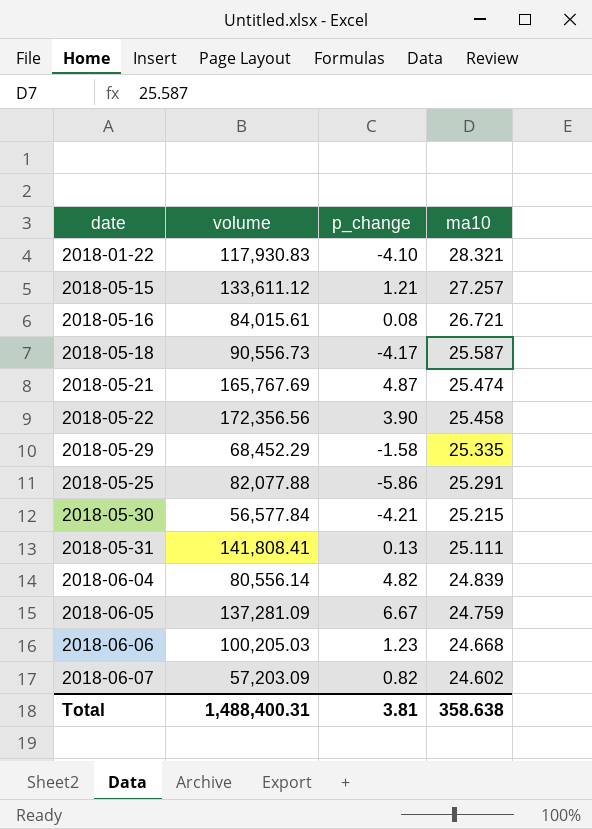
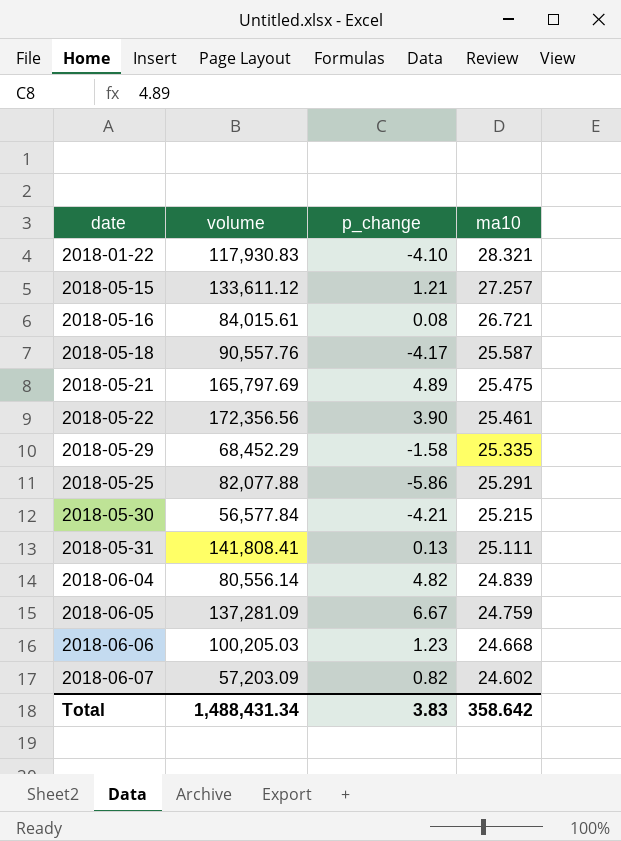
2018-05-18 | volume: 90,556.73 -> 90,557.76
2018-05-21 | volume: 165,767.69 -> 165,797.69
2018-05-21 | p_change: 4.87 -> 4.89
2018-05-21 | ma10: 25.474 -> 25.475
2018-05-22 | ma10: 25.458 -> 25.461
Total | volume: 1,488,400.31 -> 1,488,431.34
Total | p_change: 3.81 -> 3.83
Total | ma10: 358.638 -> 358.642

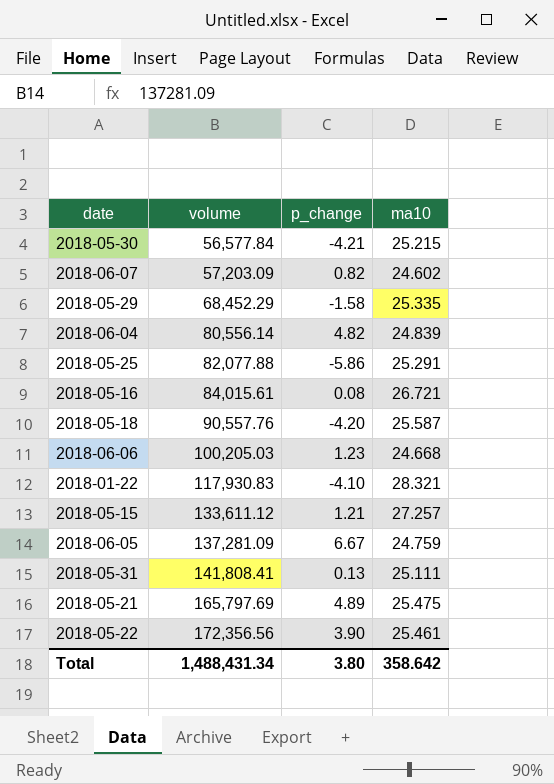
row order: ma10 descending -> volume ascending
2018-05-18 | p_change: -4.17 -> -4.20
Total | p_change: 3.83 -> 3.80

